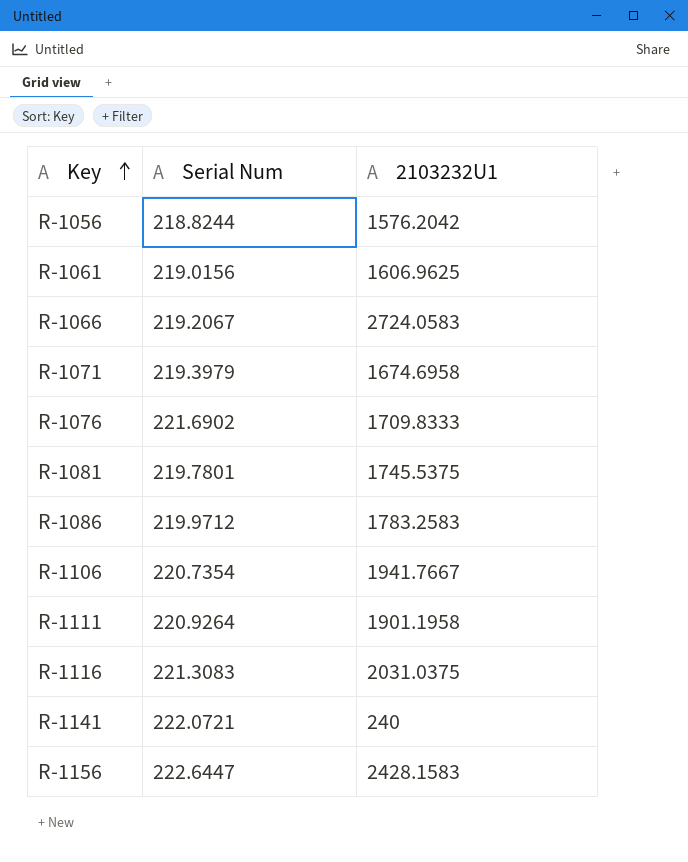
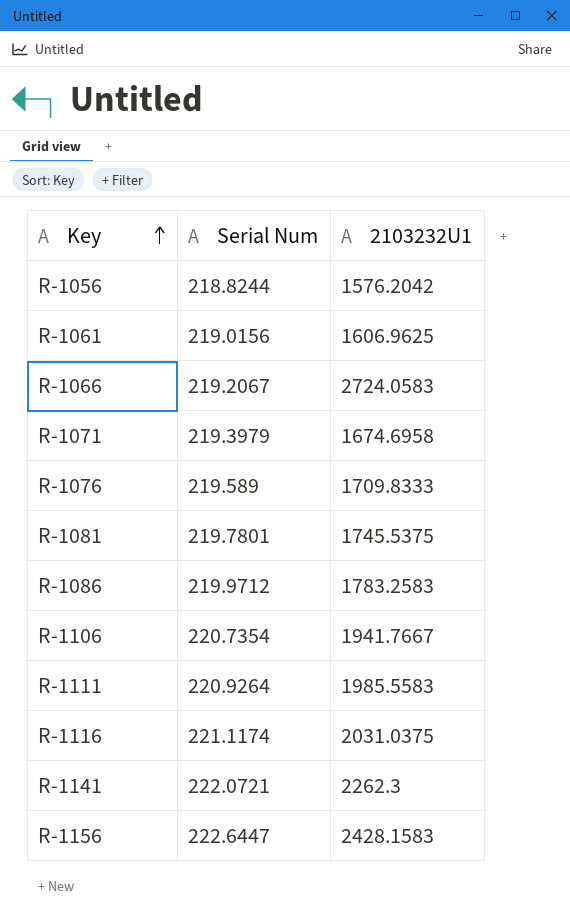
R-1076 | Serial Num: 221.6902 -> 219.589
R-1111 | 2103232U1: 1901.1958 -> 1985.5583
R-1116 | Serial Num: 221.3083 -> 221.1174
R-1141 | 2103232U1: 240 -> 2262.3

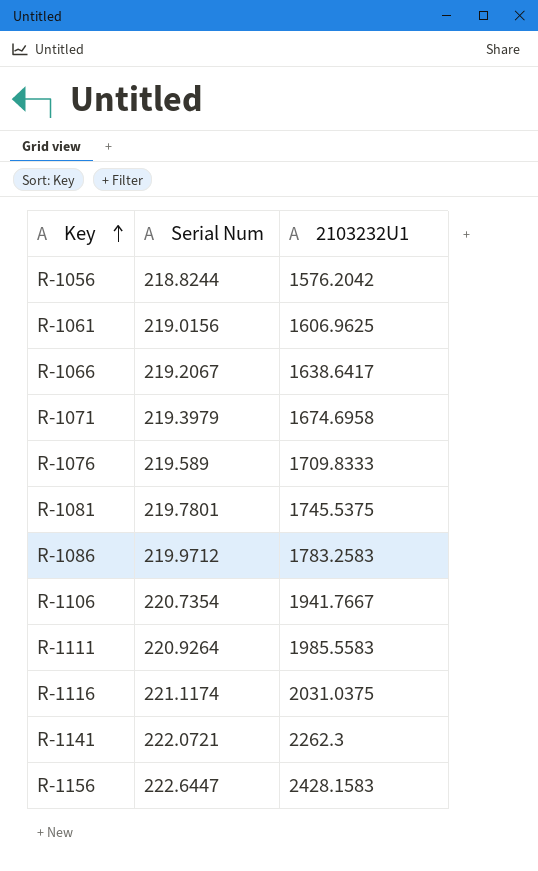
R-1066 | 2103232U1: 2724.0583 -> 1638.6417

